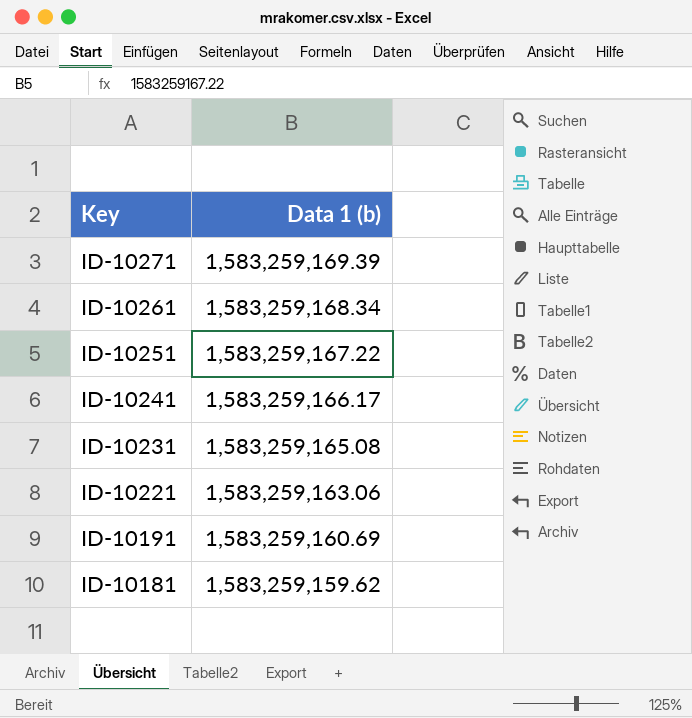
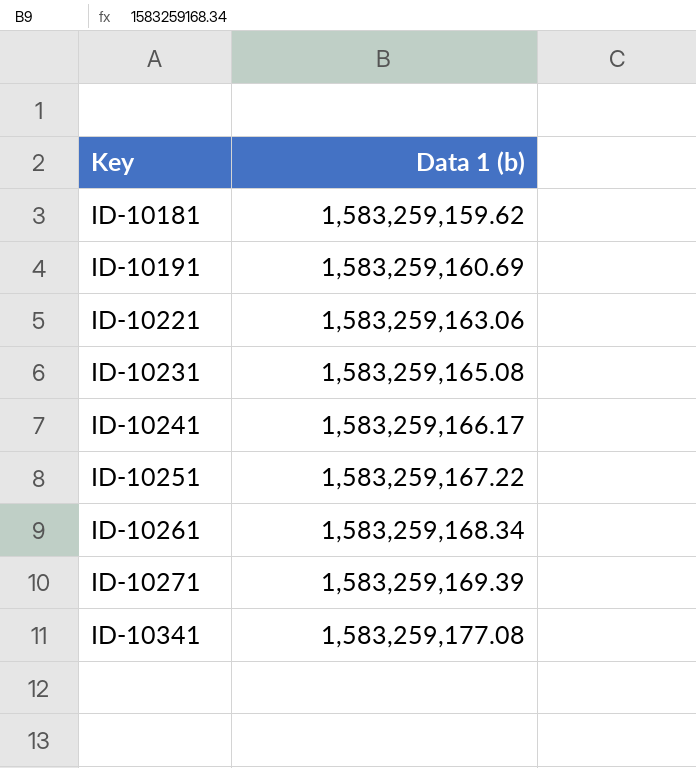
row order: Key descending -> Key ascending
row ID-10341: none -> 1,583,259,177.08

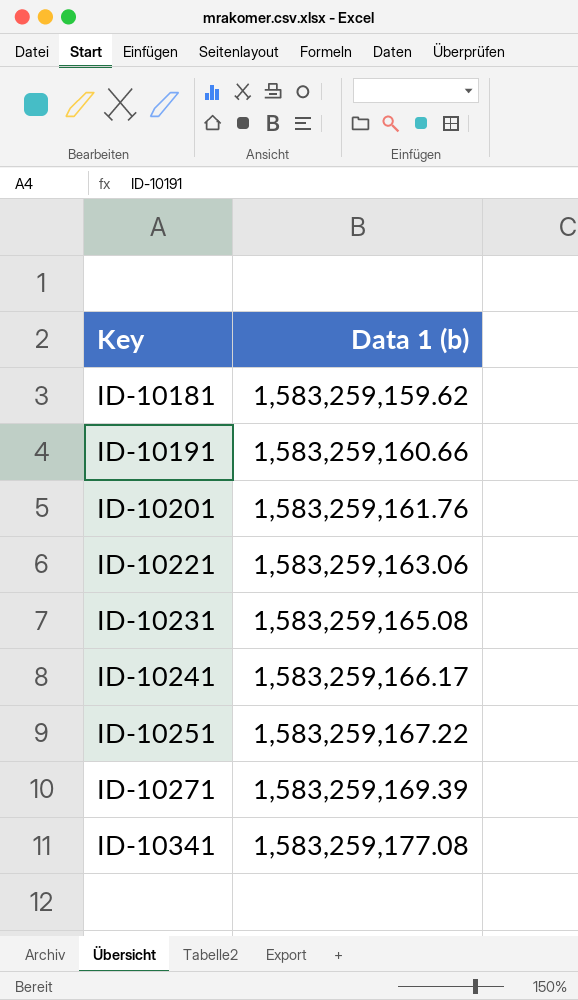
row ID-10261: 1,583,259,168.34 -> none
ID-10191 | Data 1 (b): 1,583,259,160.69 -> 1,583,259,160.66
row ID-10201: none -> 1,583,259,161.76

